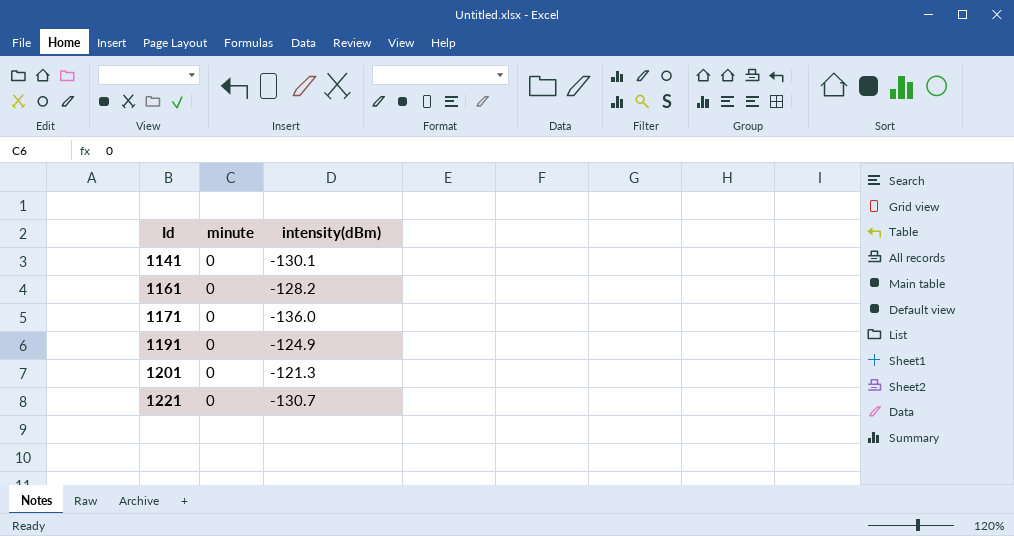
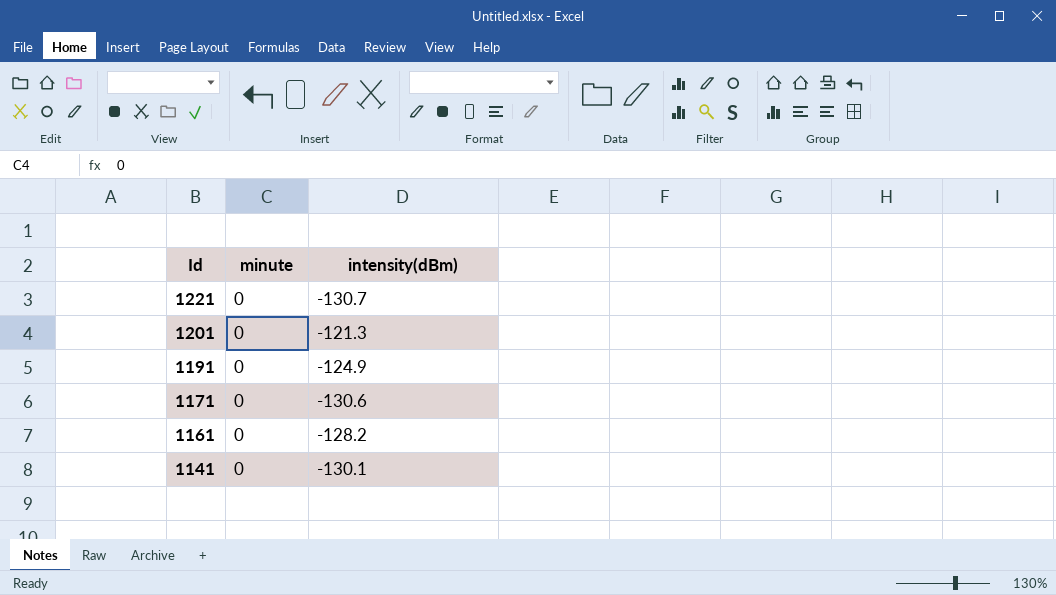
row order: Id ascending -> Id descending
1171 | intensity(dBm): -136.0 -> -130.6

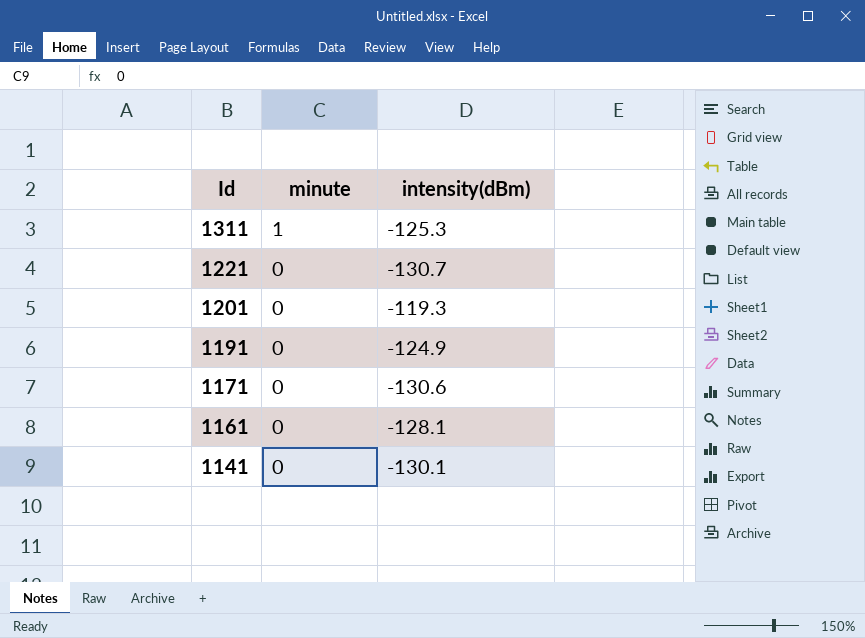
row 1311: none -> 1 | -125.3
1201 | intensity(dBm): -121.3 -> -119.3
1161 | intensity(dBm): -128.2 -> -128.1

